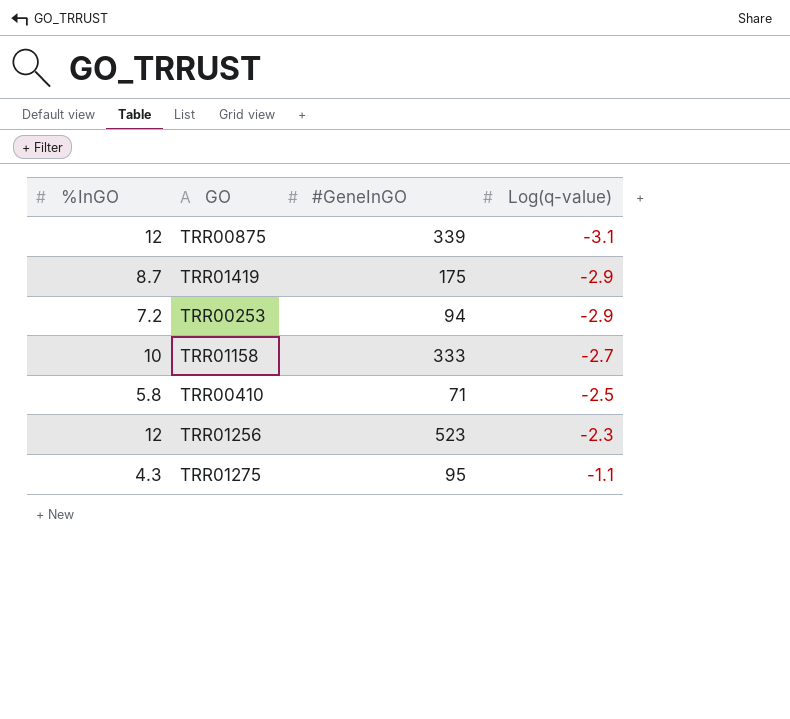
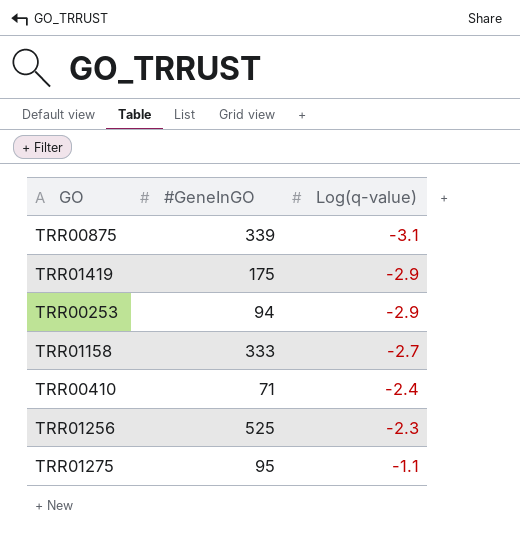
column %InGO | position: 1 -> none
TRR00410 | Log(q-value): -2.5 -> -2.4
TRR01256 | #GeneInGO: 523 -> 525

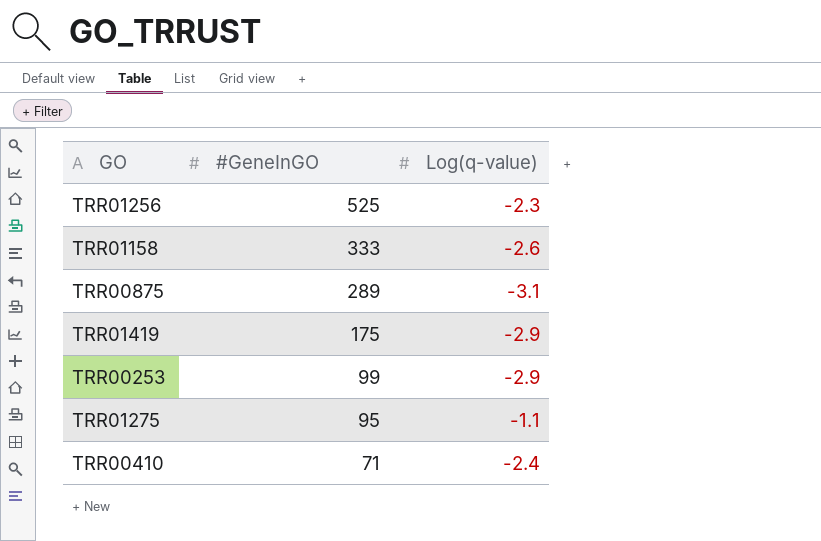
row order: Log(q-value) ascending -> #GeneInGO descending
TRR01158 | Log(q-value): -2.7 -> -2.6
TRR00875 | #GeneInGO: 339 -> 289
TRR00253 | #GeneInGO: 94 -> 99

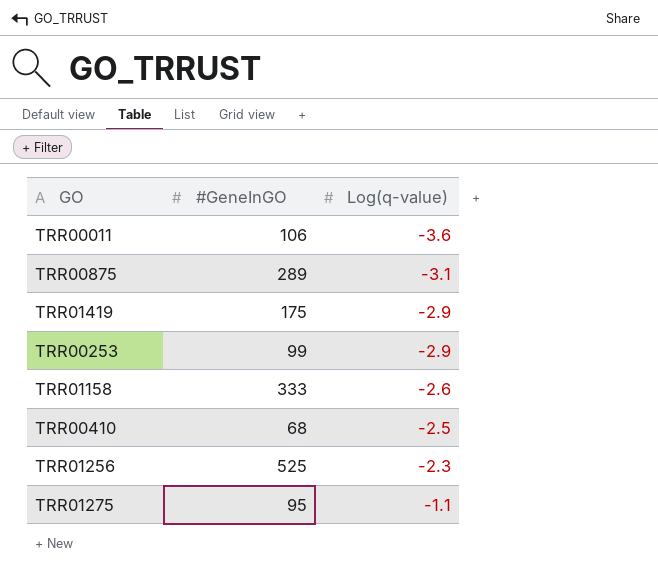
row order: #GeneInGO descending -> Log(q-value) ascending
row TRR00011: none -> 106 | -3.6
TRR00410 | #GeneInGO: 71 -> 68
TRR00410 | Log(q-value): -2.4 -> -2.5

